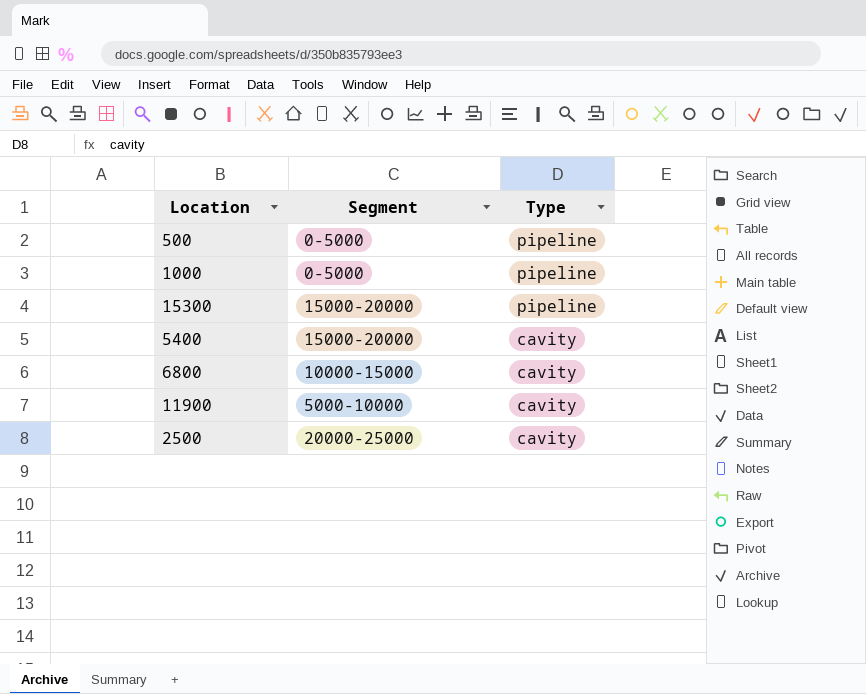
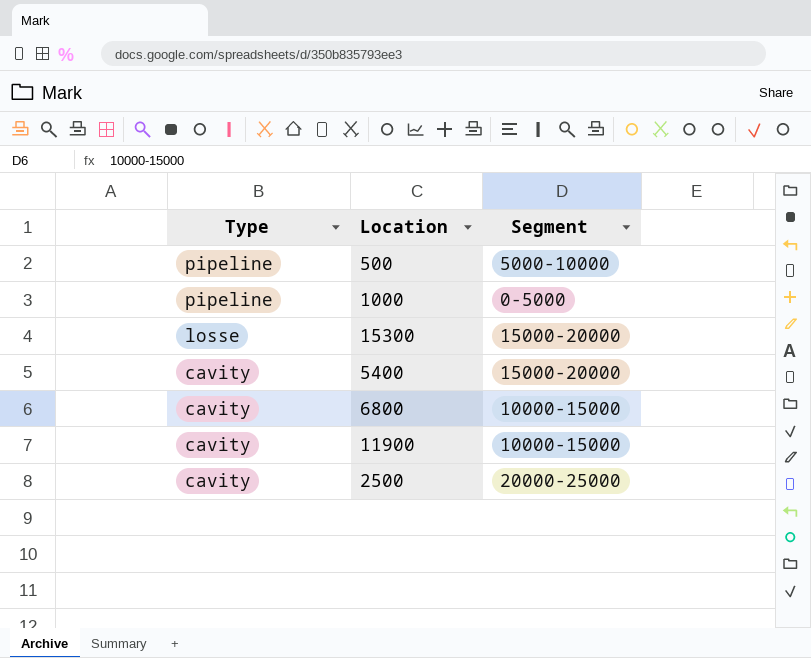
column Type | position: 3 -> 1
500 | Segment: 0-5000 -> 5000-10000
15300 | Type: pipeline -> losse
11900 | Segment: 5000-10000 -> 10000-15000

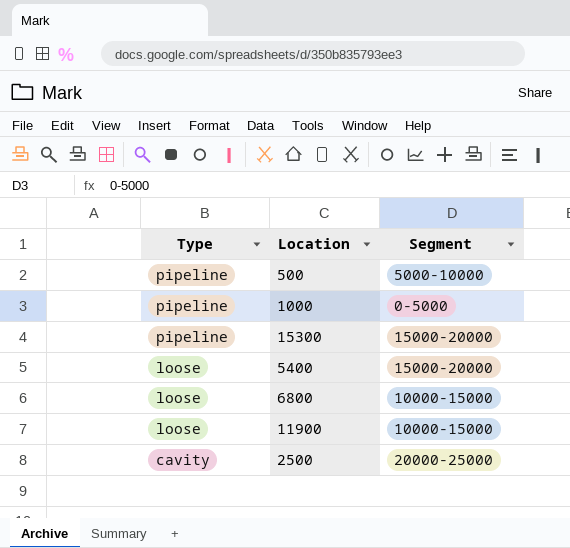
15300 | Type: losse -> pipeline
5400 | Type: cavity -> loose
6800 | Type: cavity -> loose
11900 | Type: cavity -> loose

